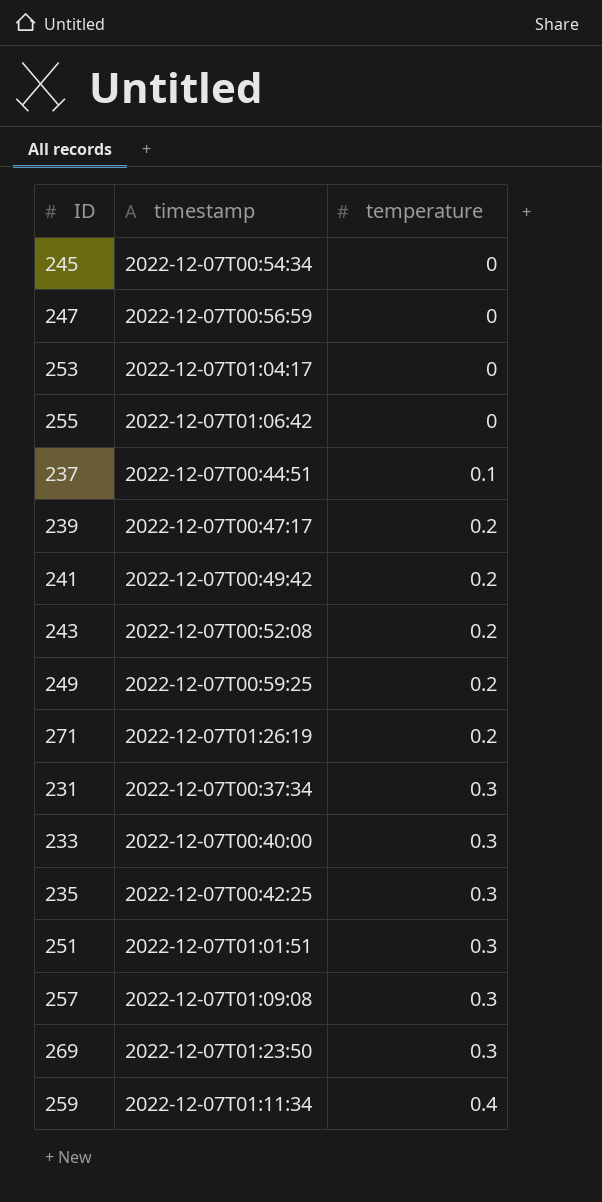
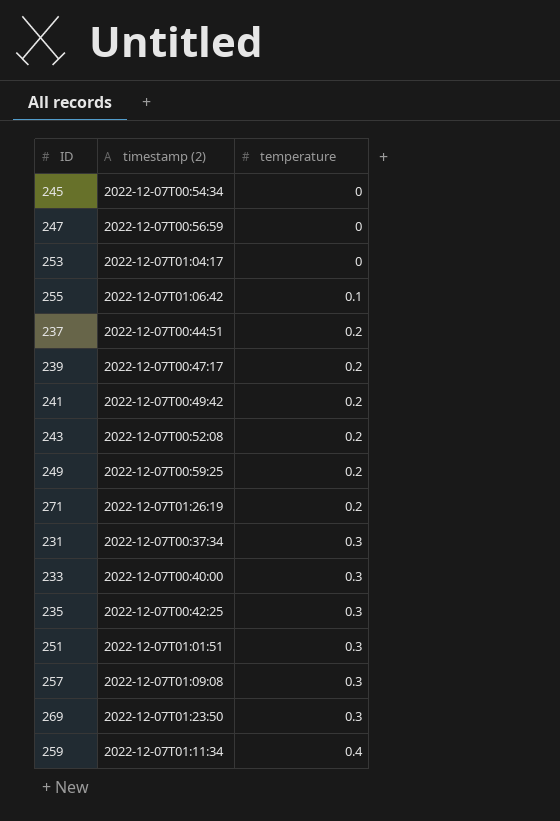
column name: timestamp -> timestamp (2)
255 | temperature: 0 -> 0.1
237 | temperature: 0.1 -> 0.2

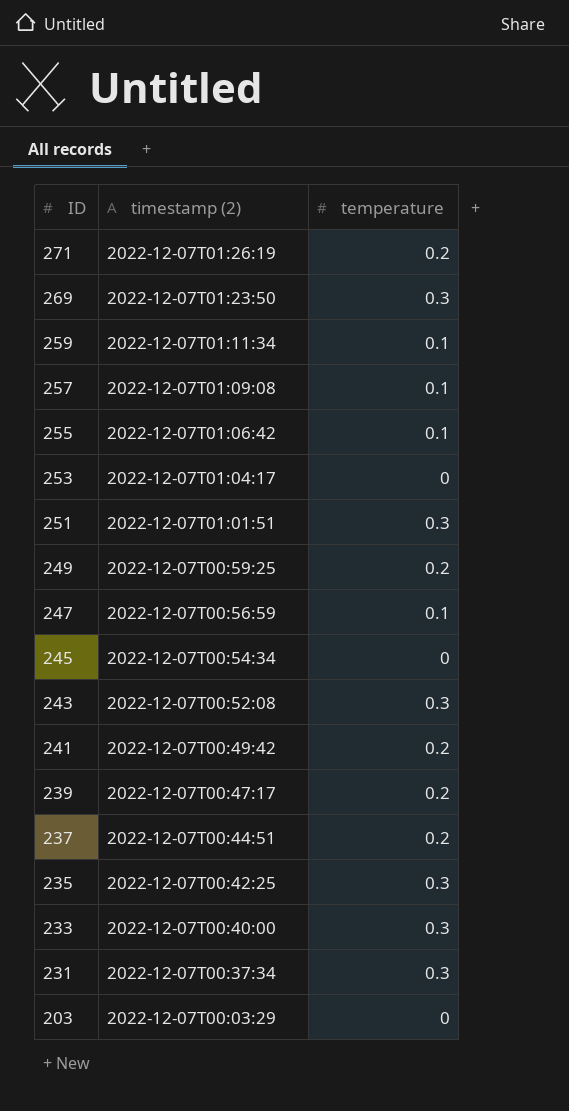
row order: temperature ascending -> ID descending
259 | temperature: 0.4 -> 0.1
257 | temperature: 0.3 -> 0.1
247 | temperature: 0 -> 0.1
243 | temperature: 0.2 -> 0.3
row 203: none -> 2022-12-07T00:03:29 | 0

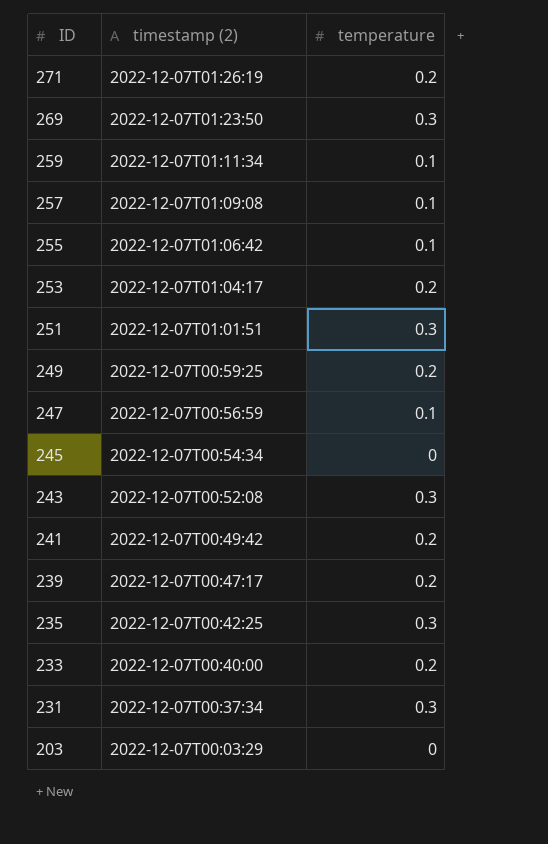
row 237: 2022-12-07T00:44:51 | 0.2 -> none
253 | temperature: 0 -> 0.2
233 | temperature: 0.3 -> 0.2

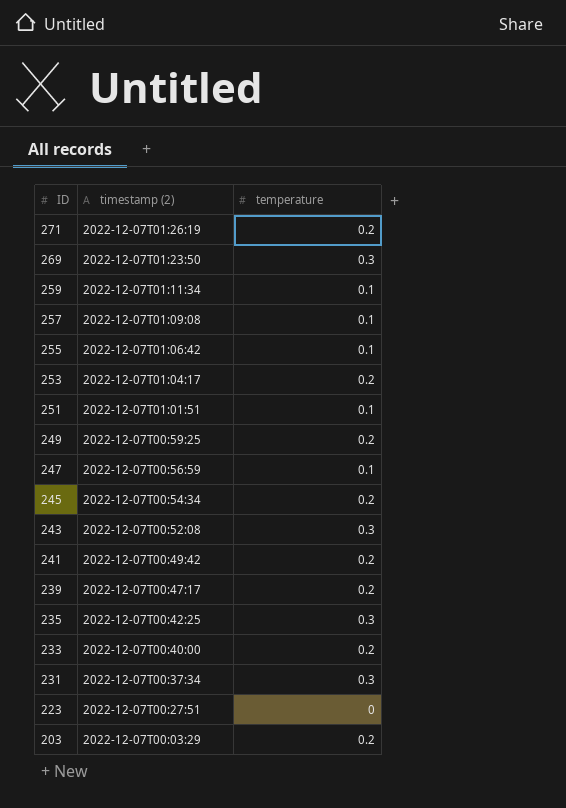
251 | temperature: 0.3 -> 0.1
245 | temperature: 0 -> 0.2
row 223: none -> 2022-12-07T00:27:51 | 0
203 | temperature: 0 -> 0.2

